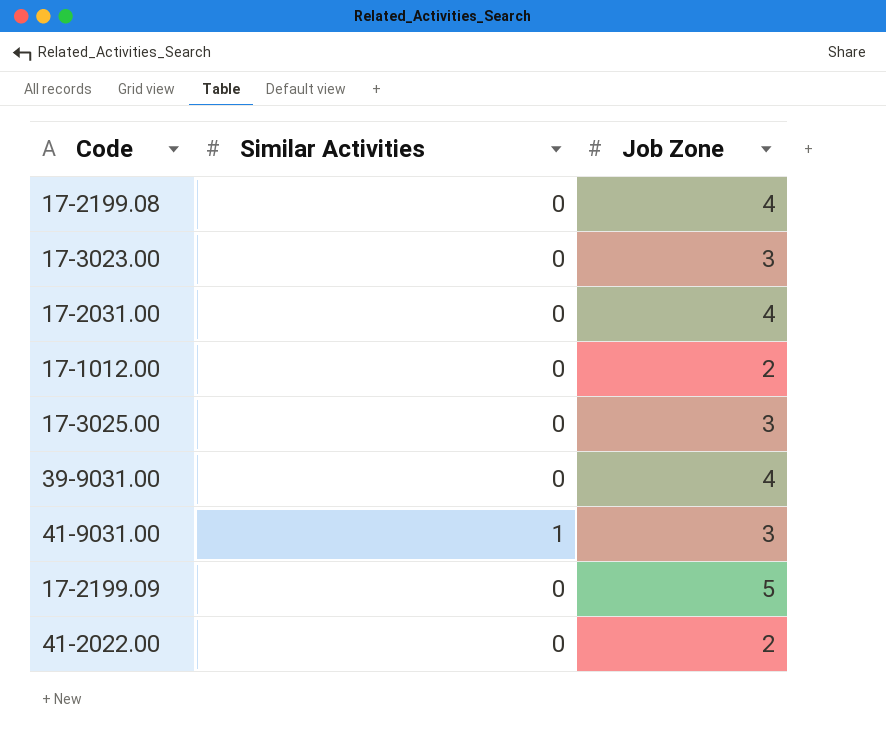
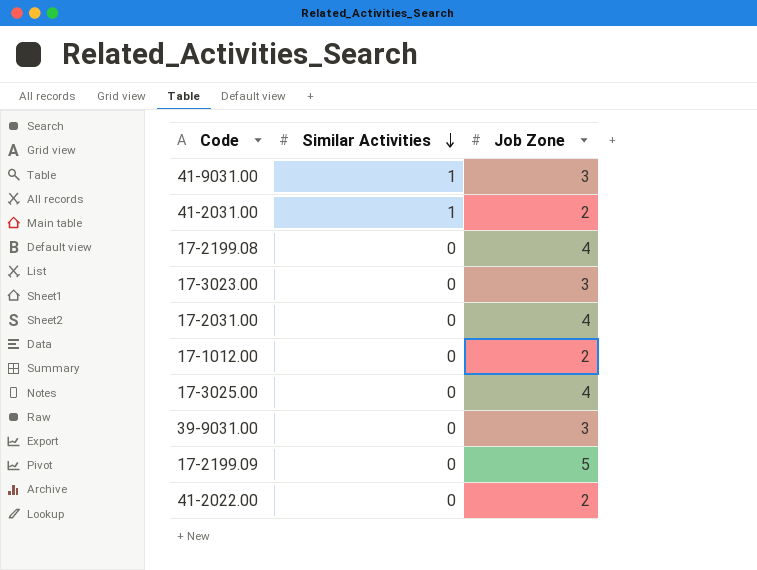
row order: none -> Similar Activities descending
row 41-2031.00: none -> 1 | 2
17-3025.00 | Job Zone: 3 -> 4
39-9031.00 | Job Zone: 4 -> 3

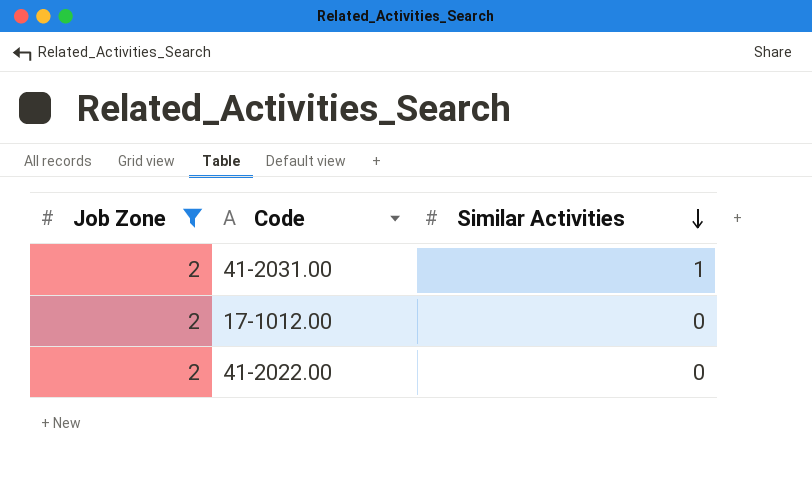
filter: none -> Job Zone = 2
column Job Zone | position: 3 -> 1

